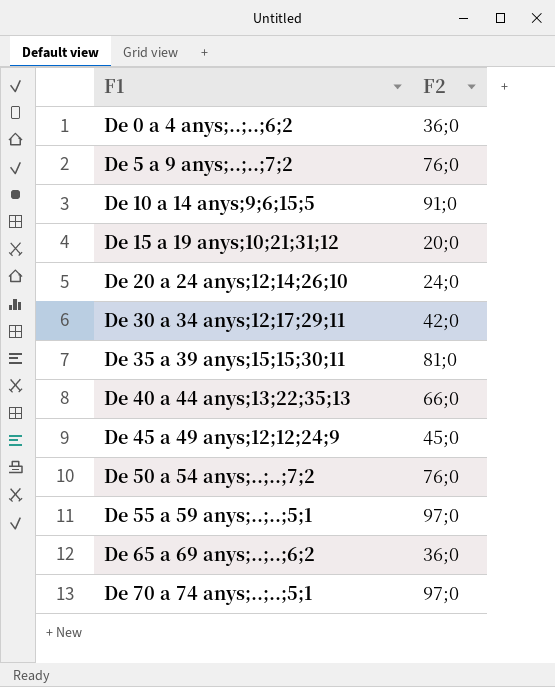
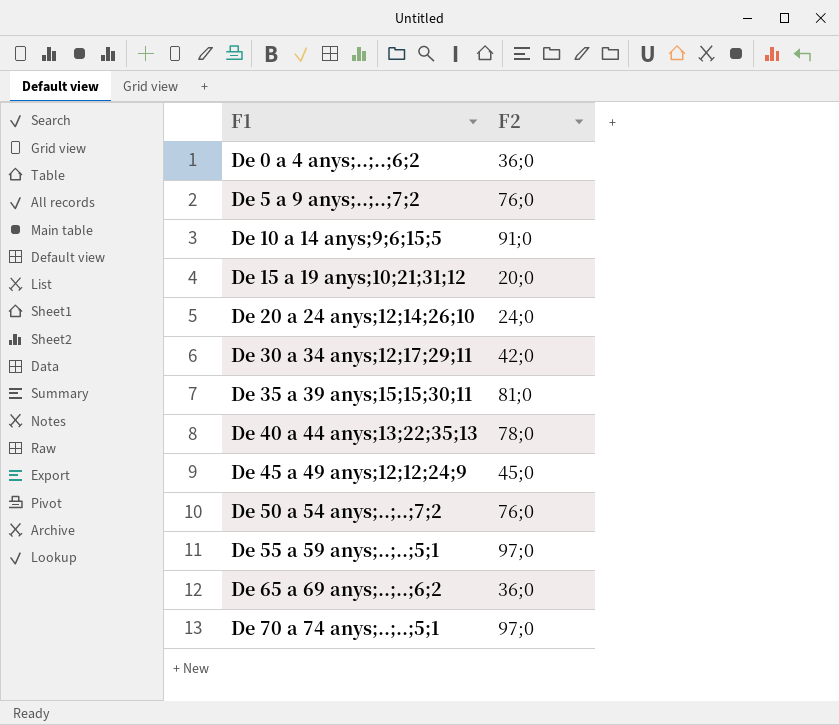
De 40 a 44 anys;13;22;35;13 | F2: 66;0 -> 78;0

